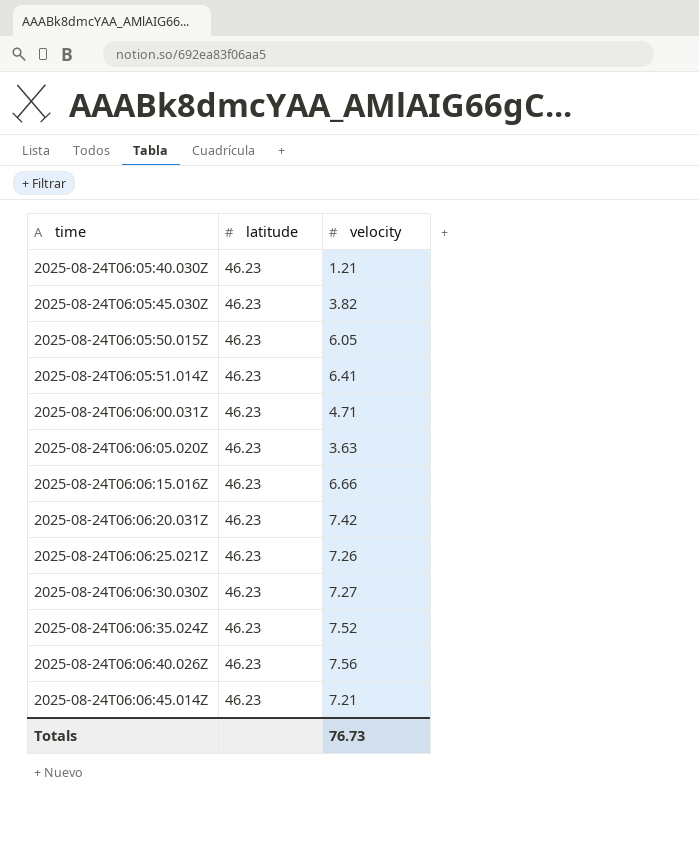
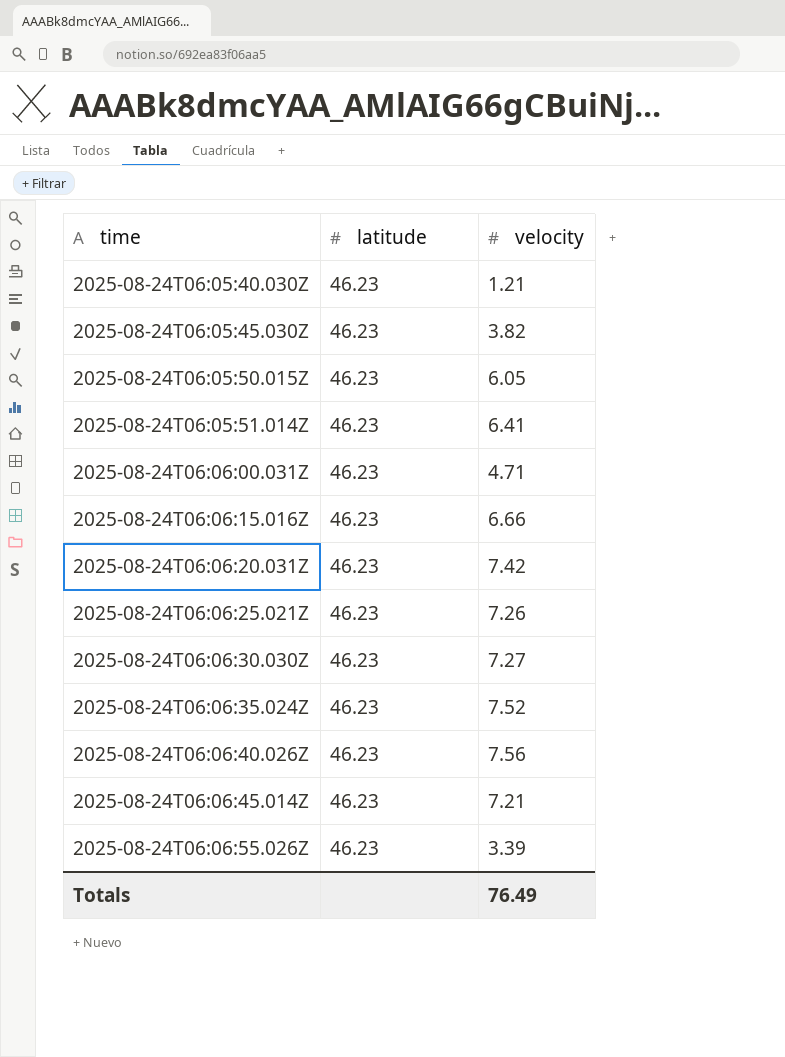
row 2025-08-24T06:06:05.020Z: 46.23 | 3.63 -> none
row 2025-08-24T06:06:55.026Z: none -> 46.23 | 3.39
Totals | velocity: 76.73 -> 76.49

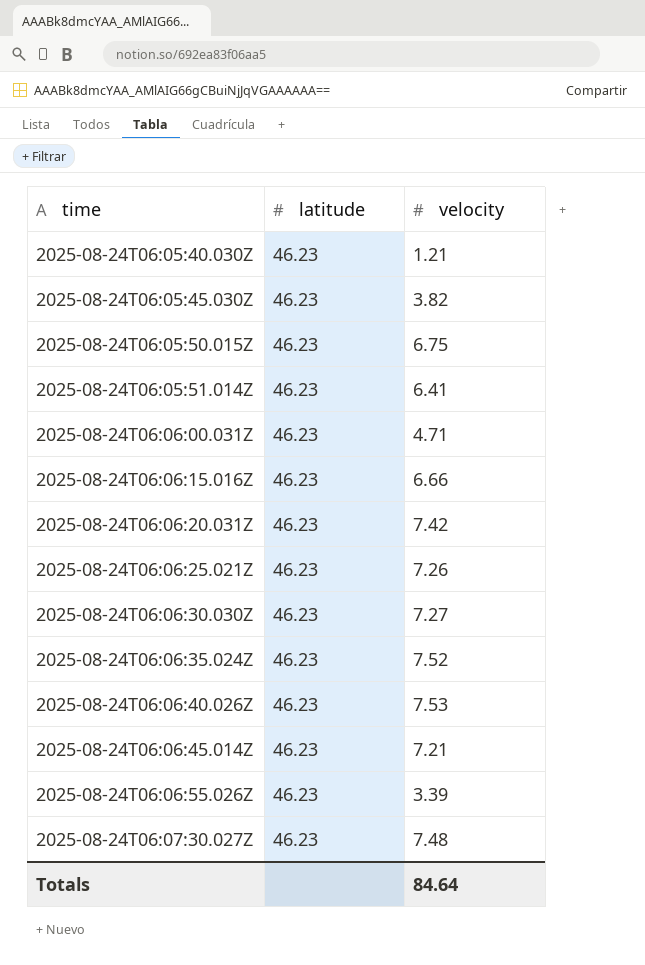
2025-08-24T06:05:50.015Z | velocity: 6.05 -> 6.75
2025-08-24T06:06:40.026Z | velocity: 7.56 -> 7.53
row 2025-08-24T06:07:30.027Z: none -> 46.23 | 7.48
Totals | velocity: 76.49 -> 84.64

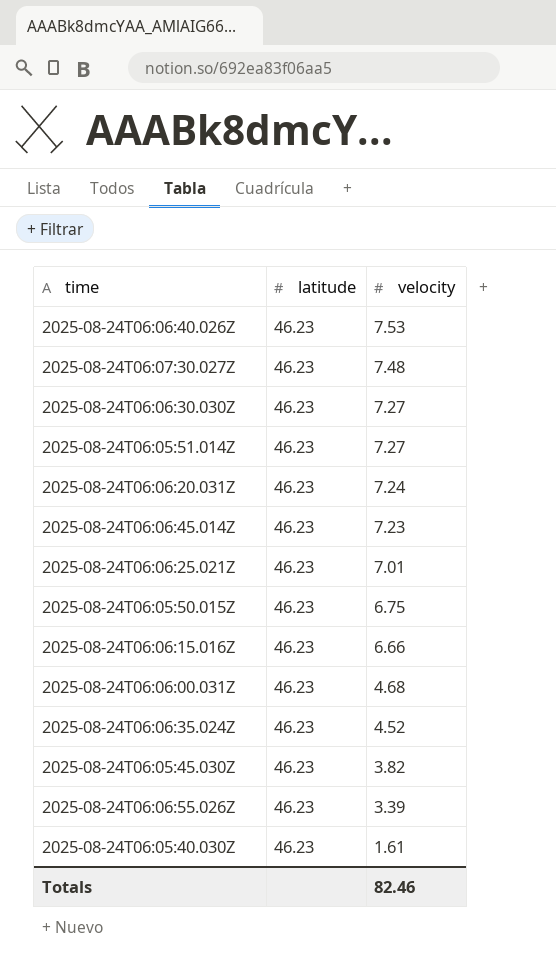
row order: time ascending -> velocity descending
2025-08-24T06:05:51.014Z | velocity: 6.41 -> 7.27
2025-08-24T06:06:20.031Z | velocity: 7.42 -> 7.24
2025-08-24T06:06:45.014Z | velocity: 7.21 -> 7.23
2025-08-24T06:06:25.021Z | velocity: 7.26 -> 7.01
2025-08-24T06:06:00.031Z | velocity: 4.71 -> 4.68
2025-08-24T06:06:35.024Z | velocity: 7.52 -> 4.52
2025-08-24T06:05:40.030Z | velocity: 1.21 -> 1.61
Totals | velocity: 84.64 -> 82.46

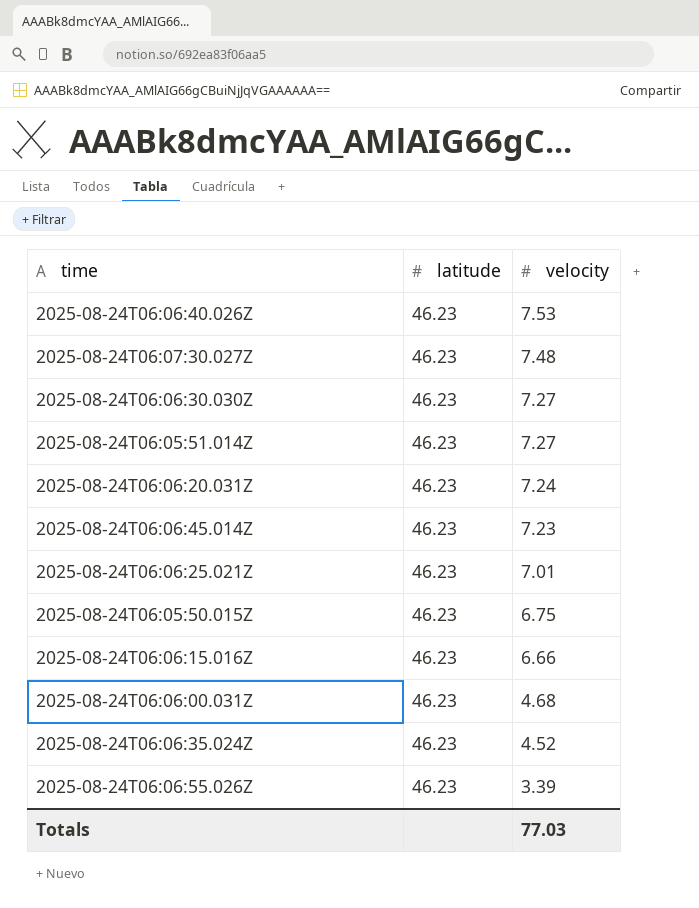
row 2025-08-24T06:05:45.030Z: 46.23 | 3.82 -> none
row 2025-08-24T06:05:40.030Z: 46.23 | 1.61 -> none
Totals | velocity: 82.46 -> 77.03

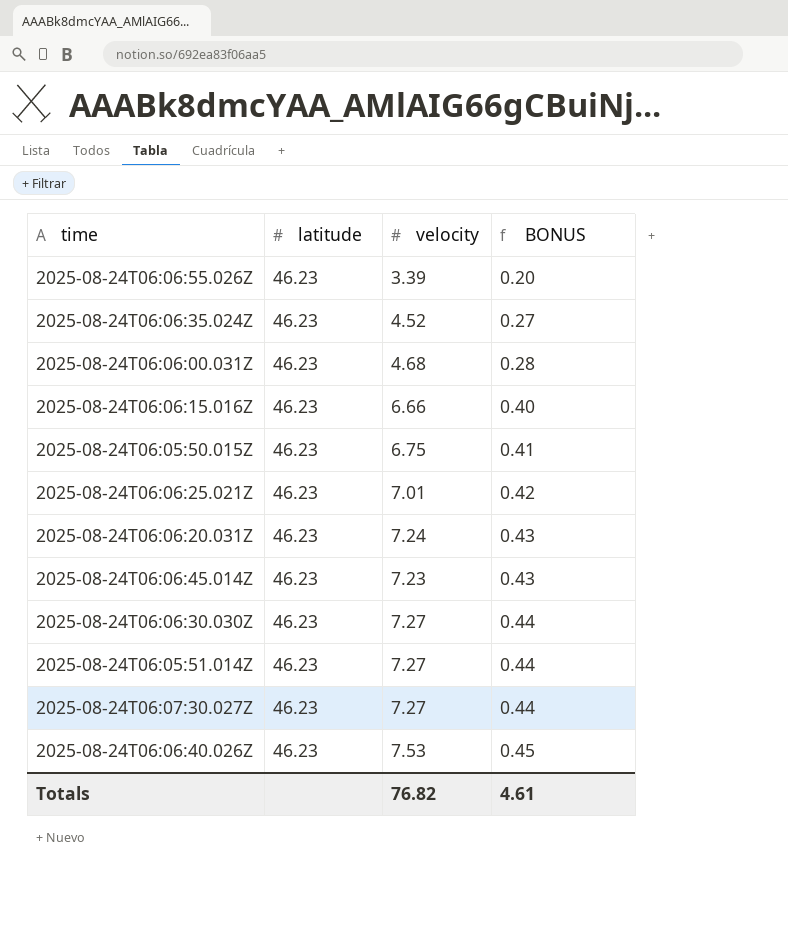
row order: velocity descending -> BONUS ascending
column BONUS | formula: none -> [velocity] * 0.06
2025-08-24T06:07:30.027Z | velocity: 7.48 -> 7.27
Totals | velocity: 77.03 -> 76.82

